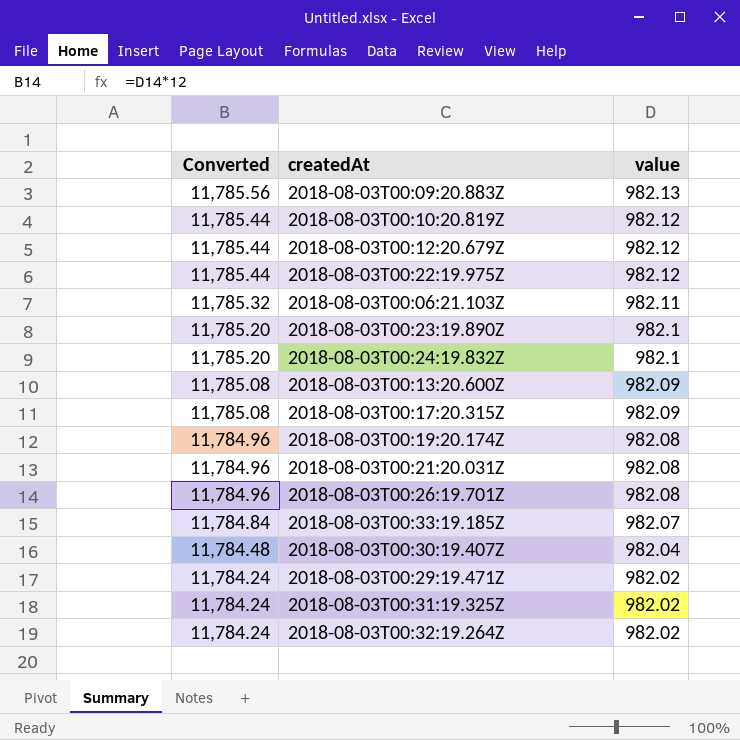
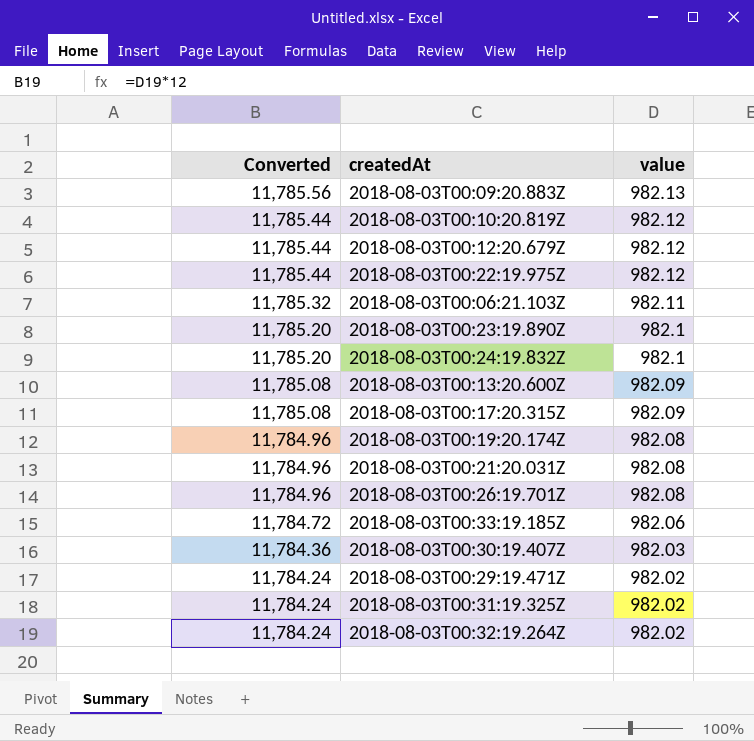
2018-08-03T00:33:19.185Z | Converted: 11,784.84 -> 11,784.72
2018-08-03T00:33:19.185Z | value: 982.07 -> 982.06
2018-08-03T00:30:19.407Z | Converted: 11,784.48 -> 11,784.36
2018-08-03T00:30:19.407Z | value: 982.04 -> 982.03

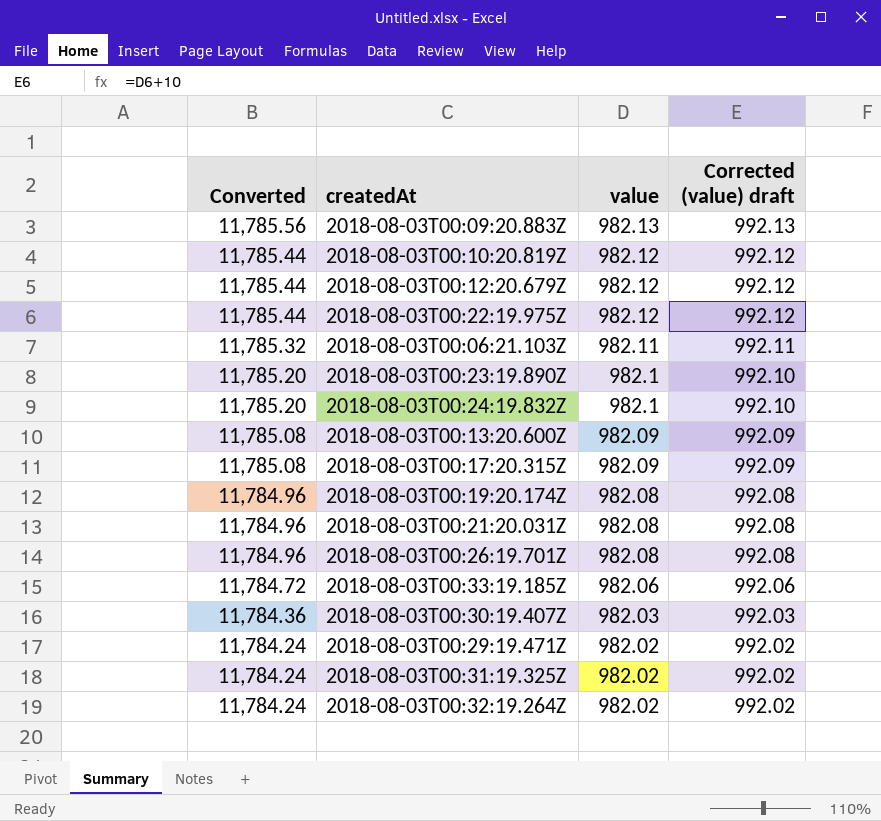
column Corrected (value) draft | formula: none -> [value] + 10

